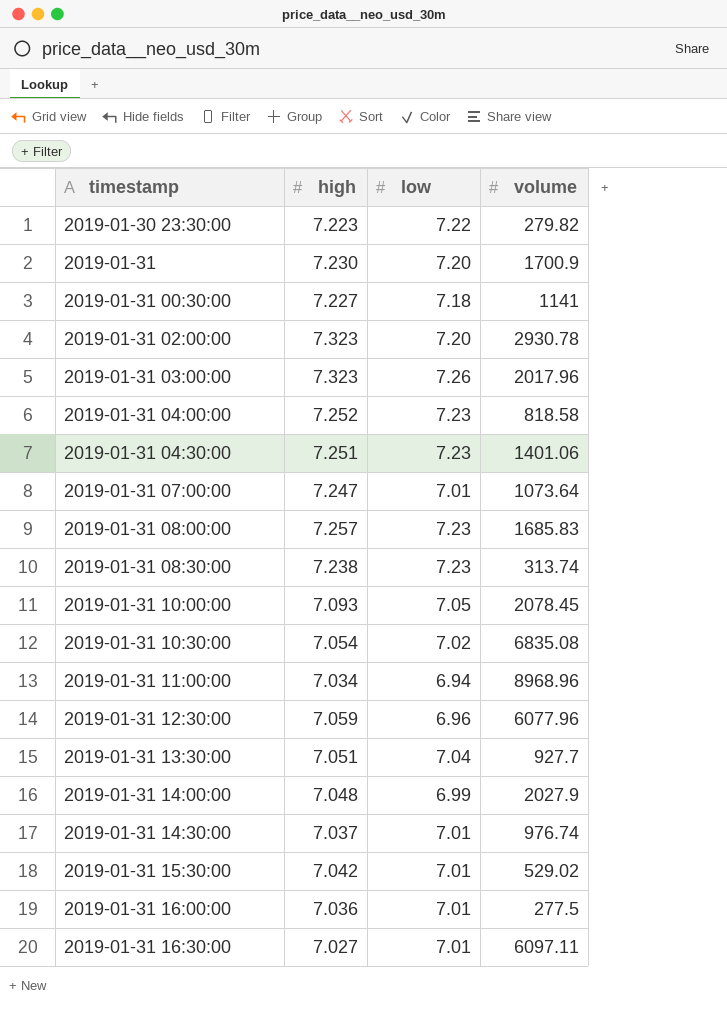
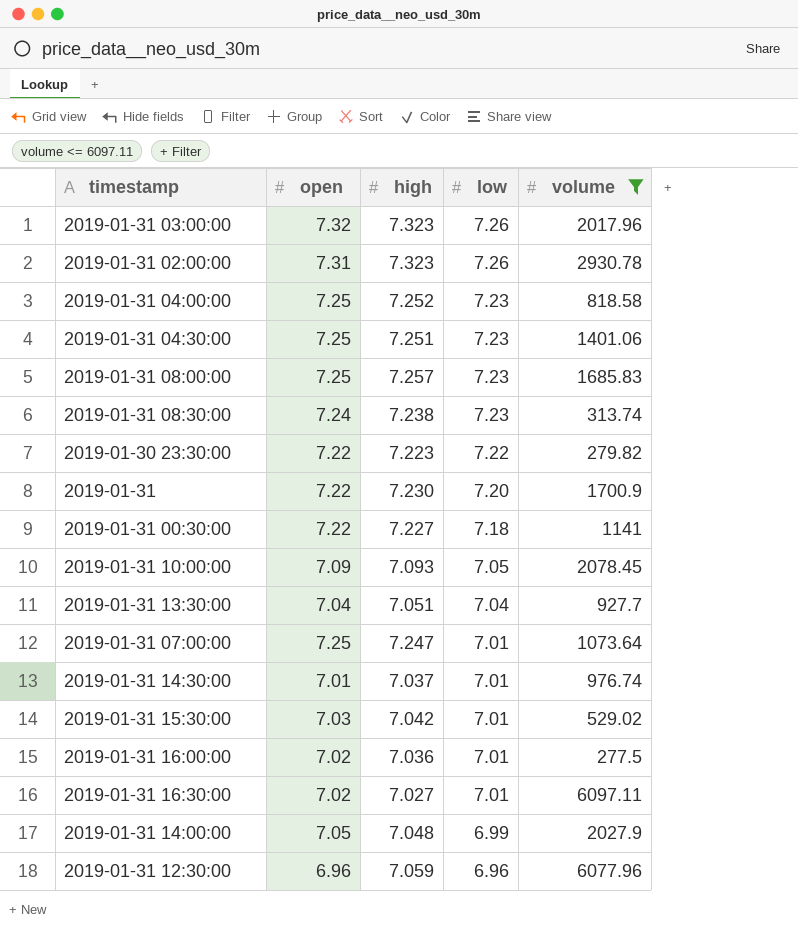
filter: none -> volume <= 6097.11
row order: timestamp ascending -> low descending
column open | position: none -> 2
2019-01-31 02:00:00 | low: 7.20 -> 7.26

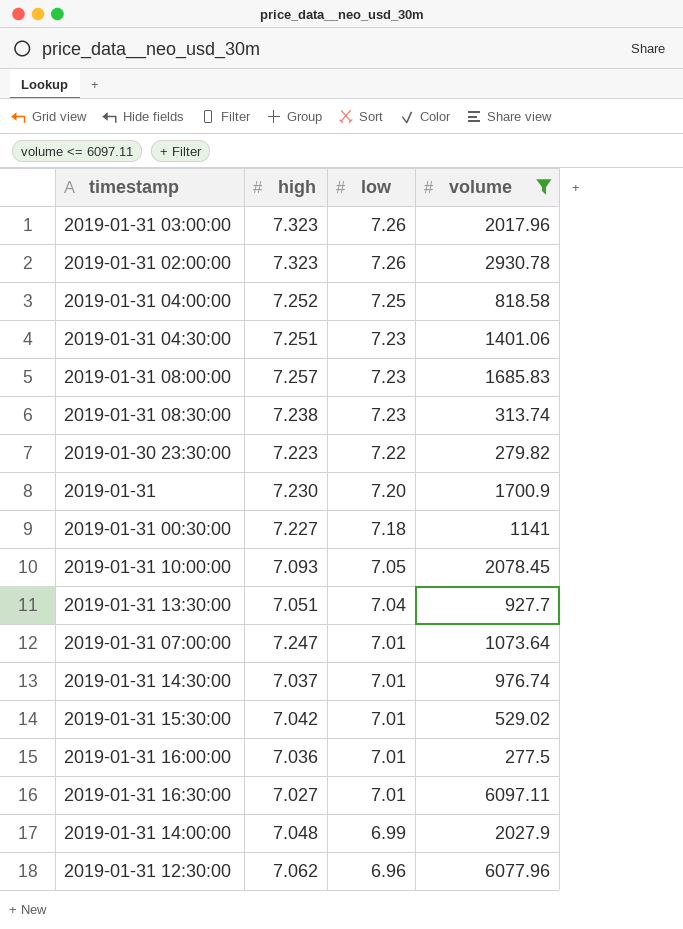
column open | position: 2 -> none
2019-01-31 04:00:00 | low: 7.23 -> 7.25
2019-01-31 12:30:00 | high: 7.059 -> 7.062

